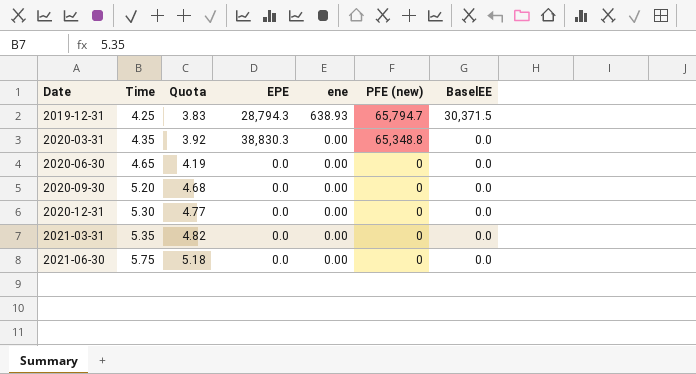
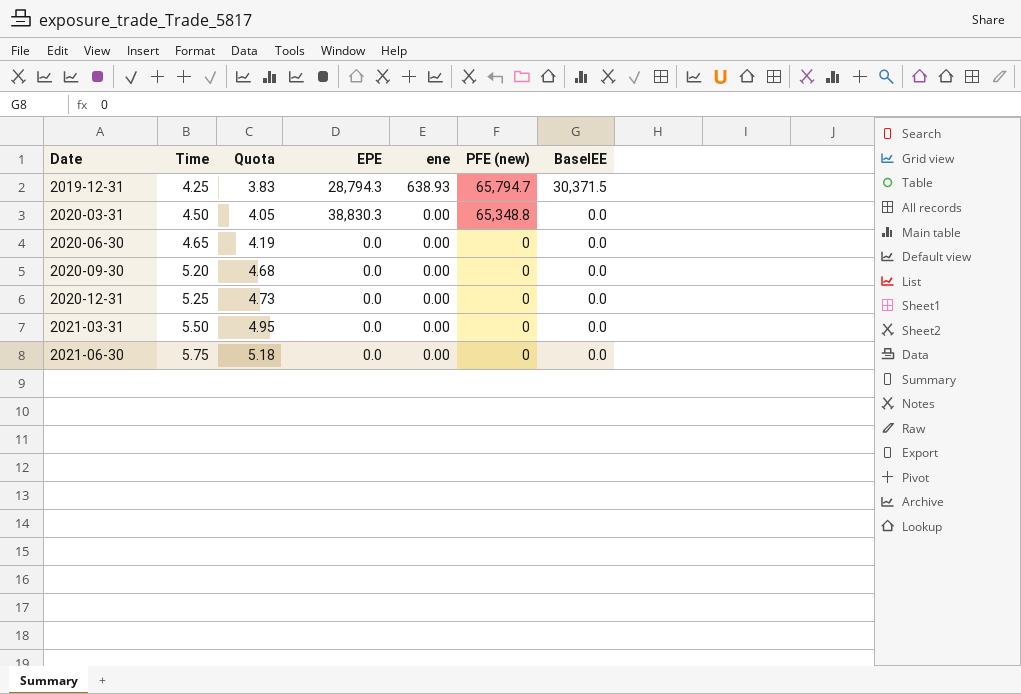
2020-03-31 | Time: 4.35 -> 4.50
2020-03-31 | Quota: 3.92 -> 4.05
2020-12-31 | Time: 5.30 -> 5.25
2020-12-31 | Quota: 4.77 -> 4.73
2021-03-31 | Time: 5.35 -> 5.50
2021-03-31 | Quota: 4.82 -> 4.95

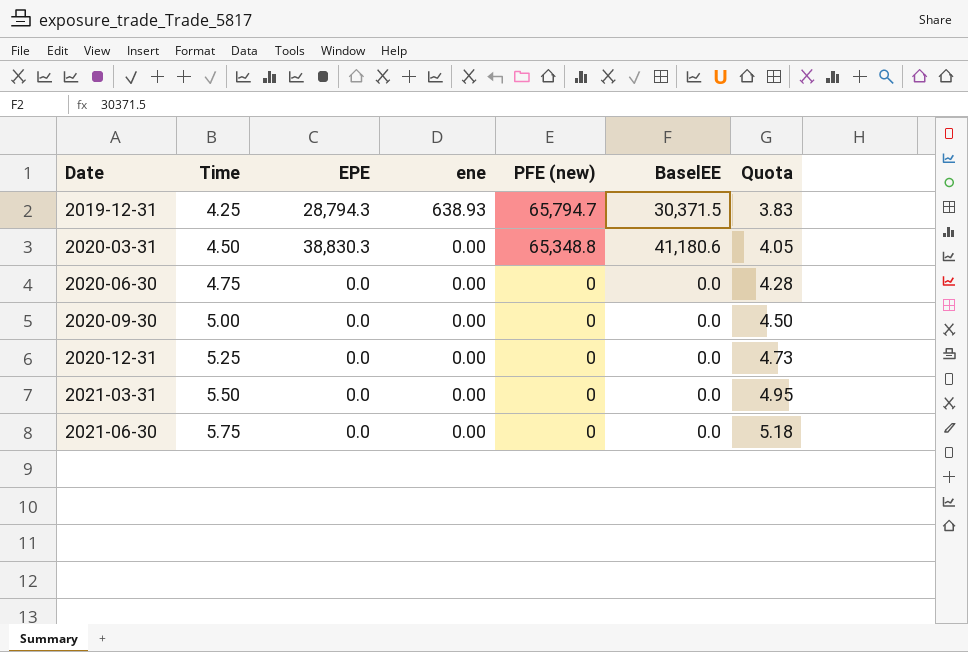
column Quota | position: 3 -> 7
2020-03-31 | BaselEE: 0.0 -> 41,180.6
2020-06-30 | Time: 4.65 -> 4.75
2020-06-30 | Quota: 4.19 -> 4.28
2020-09-30 | Time: 5.20 -> 5.00
2020-09-30 | Quota: 4.68 -> 4.50

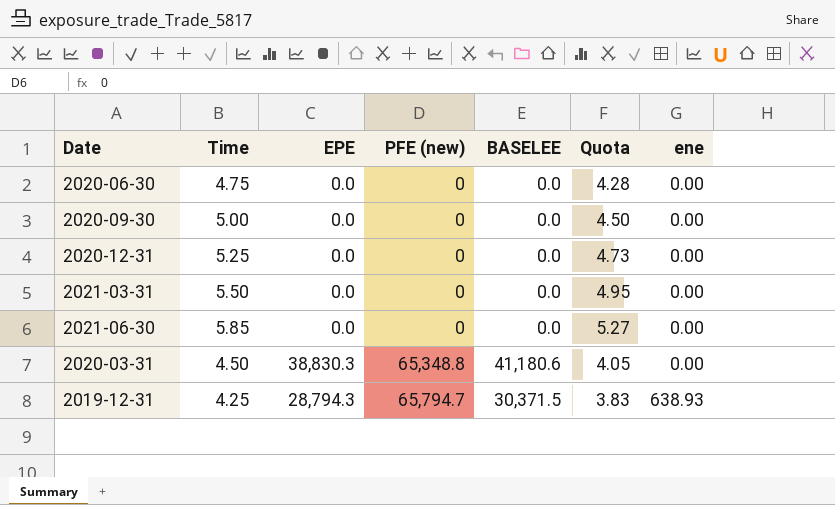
row order: Date ascending -> PFE (new) ascending
column name: BaselEE -> BASELEE
column ene | position: 4 -> 7
2021-06-30 | Time: 5.75 -> 5.85
2021-06-30 | Quota: 5.18 -> 5.27

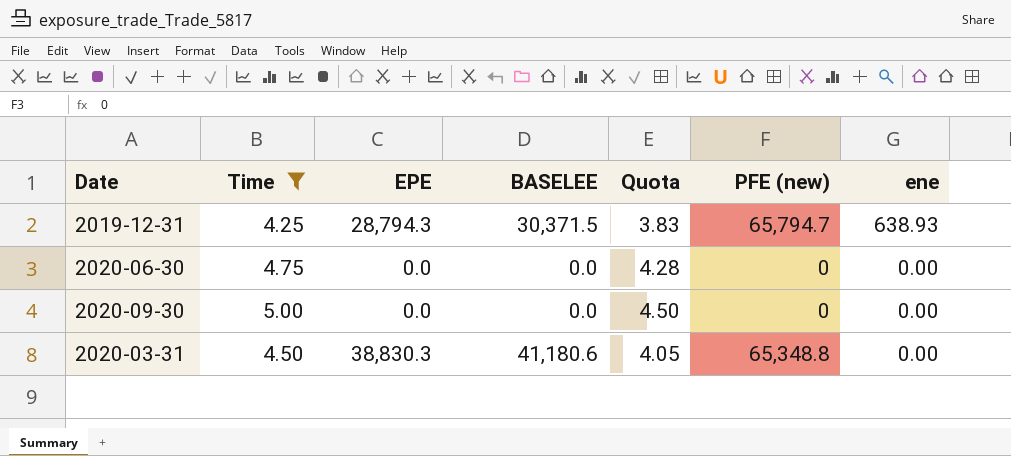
filter: none -> Time <= 5.00
row order: PFE (new) ascending -> ene descending
column PFE (new) | position: 4 -> 6

